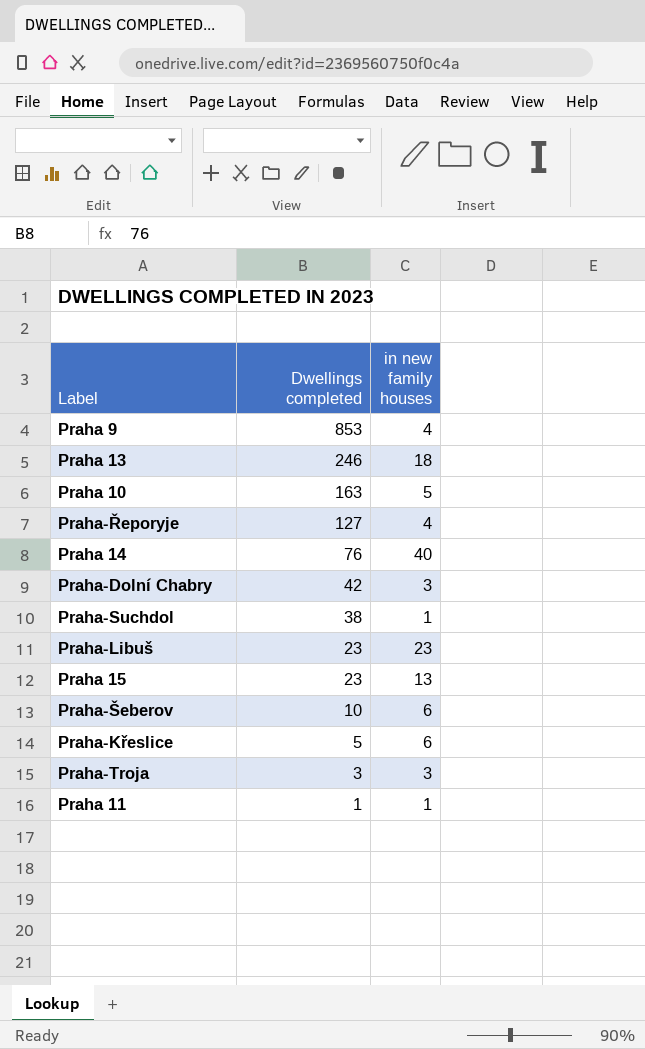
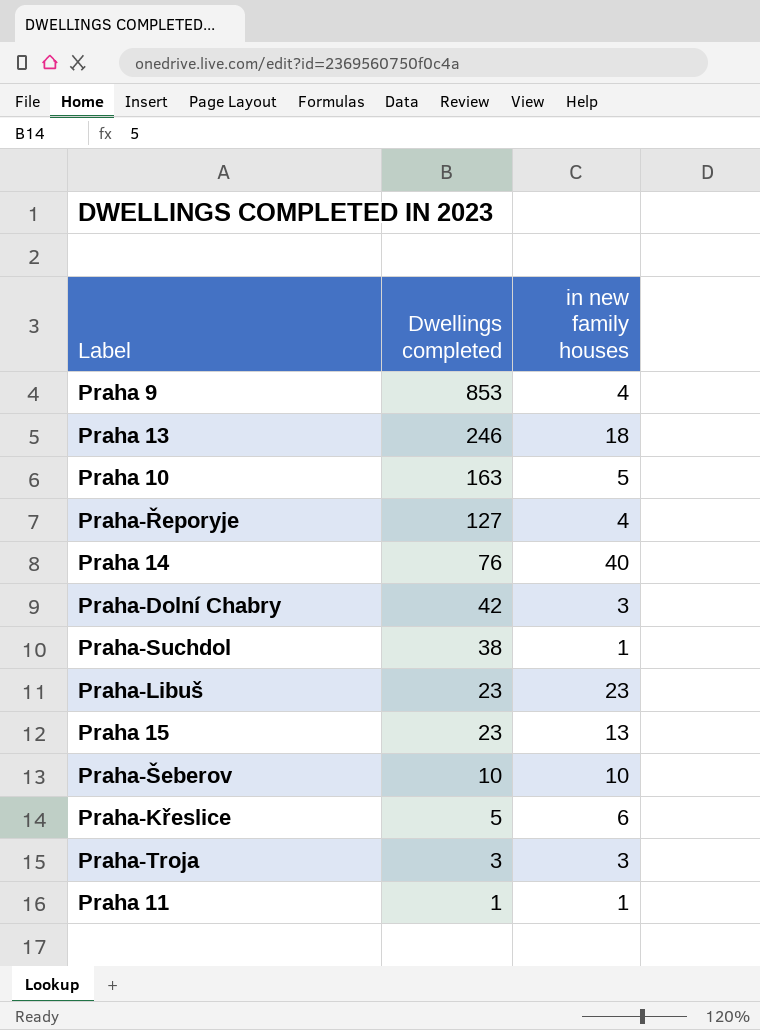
Praha-Šeberov | in new family houses: 6 -> 10

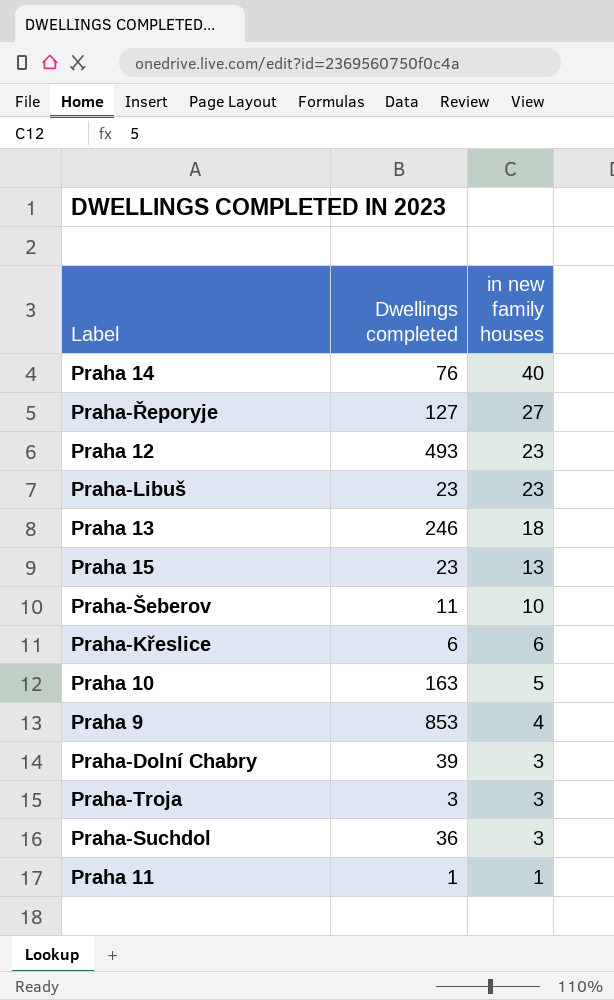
row order: Dwellings completed descending -> in new family houses descending
Praha-Řeporyje | in new family houses: 4 -> 27
row Praha 12: none -> 493 | 23
Praha-Šeberov | Dwellings completed: 10 -> 11
Praha-Křeslice | Dwellings completed: 5 -> 6
Praha-Dolní Chabry | Dwellings completed: 42 -> 39
Praha-Suchdol | Dwellings completed: 38 -> 36
Praha-Suchdol | in new family houses: 1 -> 3

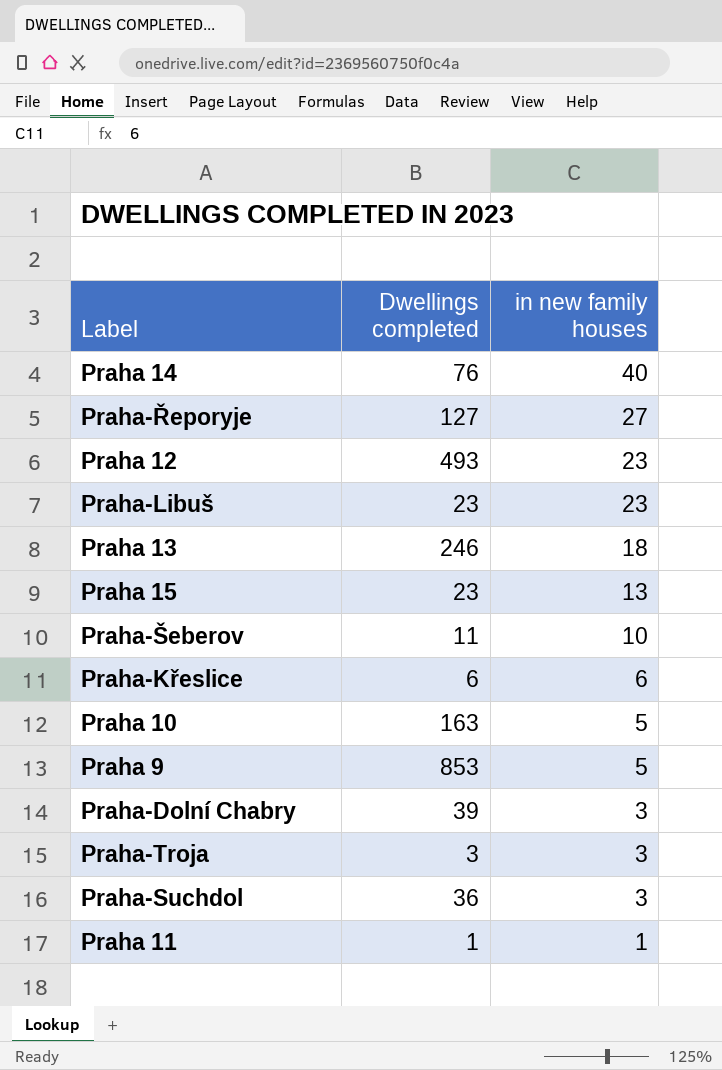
Praha 9 | in new family houses: 4 -> 5

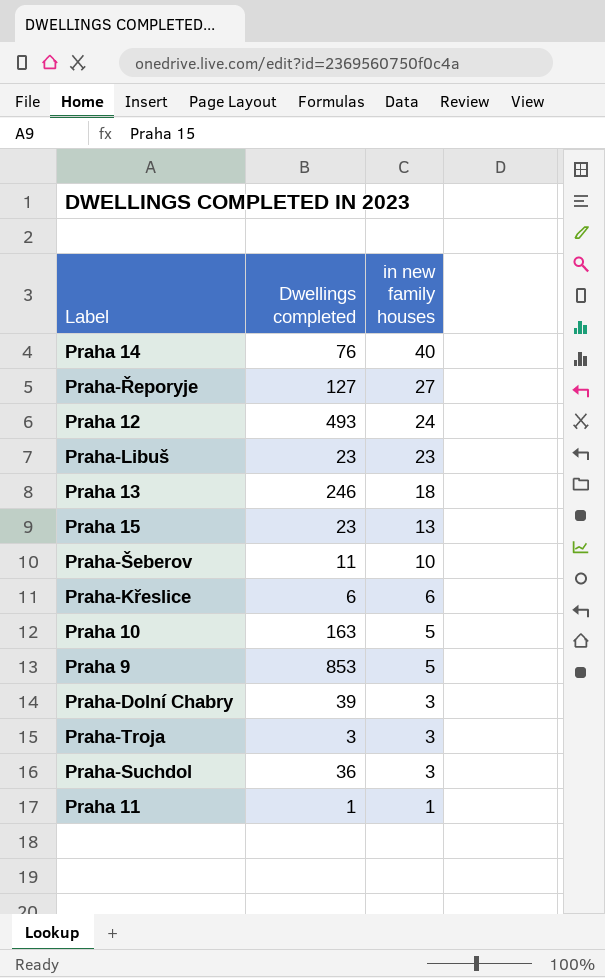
Praha 12 | in new family houses: 23 -> 24

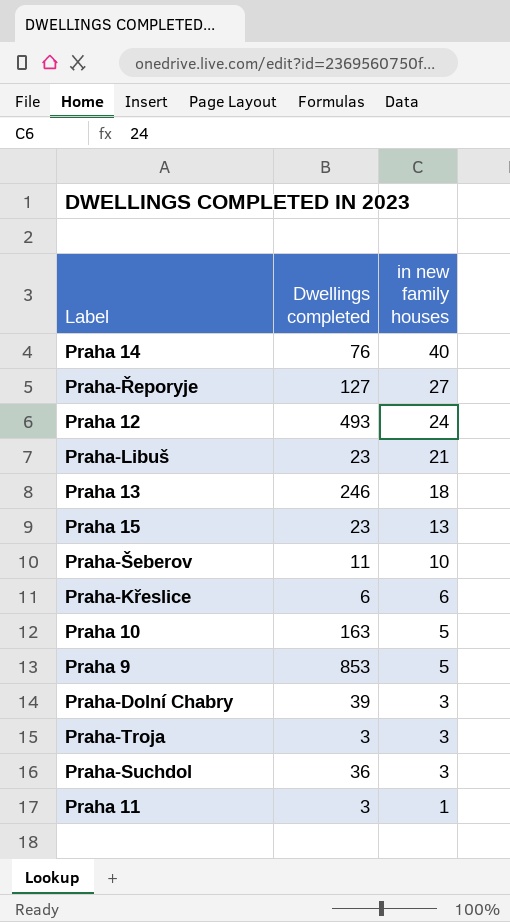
Praha-Libuš | in new family houses: 23 -> 21
Praha 11 | Dwellings completed: 1 -> 3

